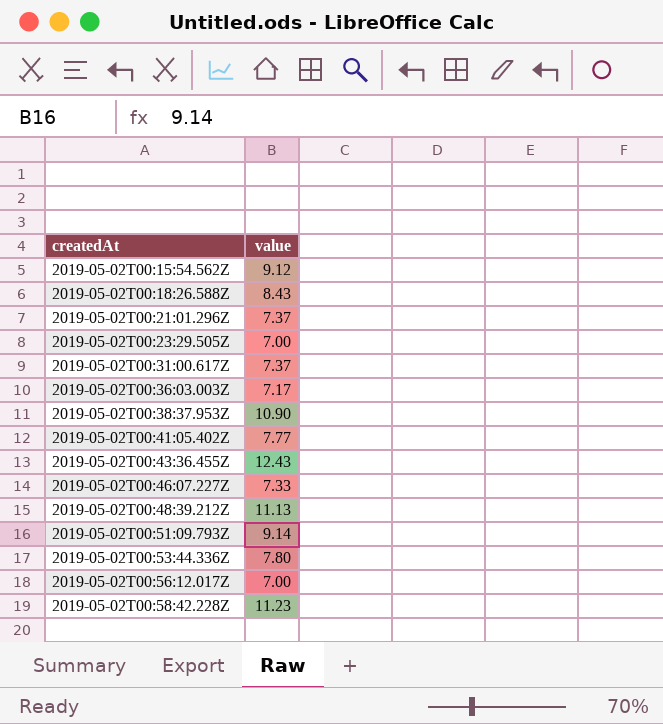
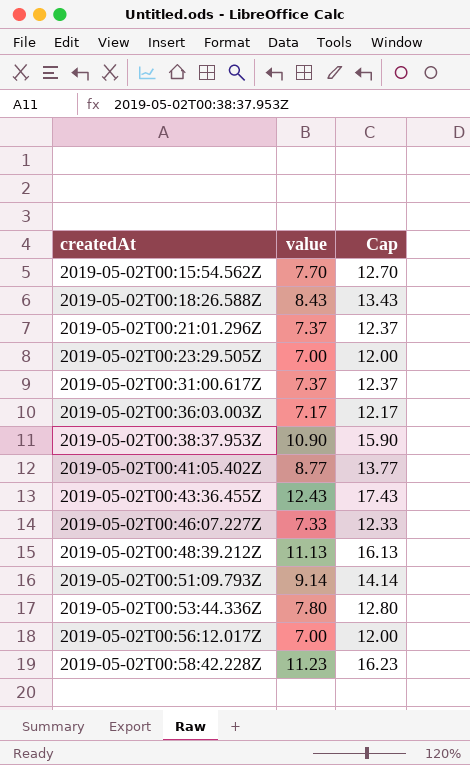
column Cap | formula: none -> [value] + 5
2019-05-02T00:15:54.562Z | value: 9.12 -> 7.70
2019-05-02T00:41:05.402Z | value: 7.77 -> 8.77

